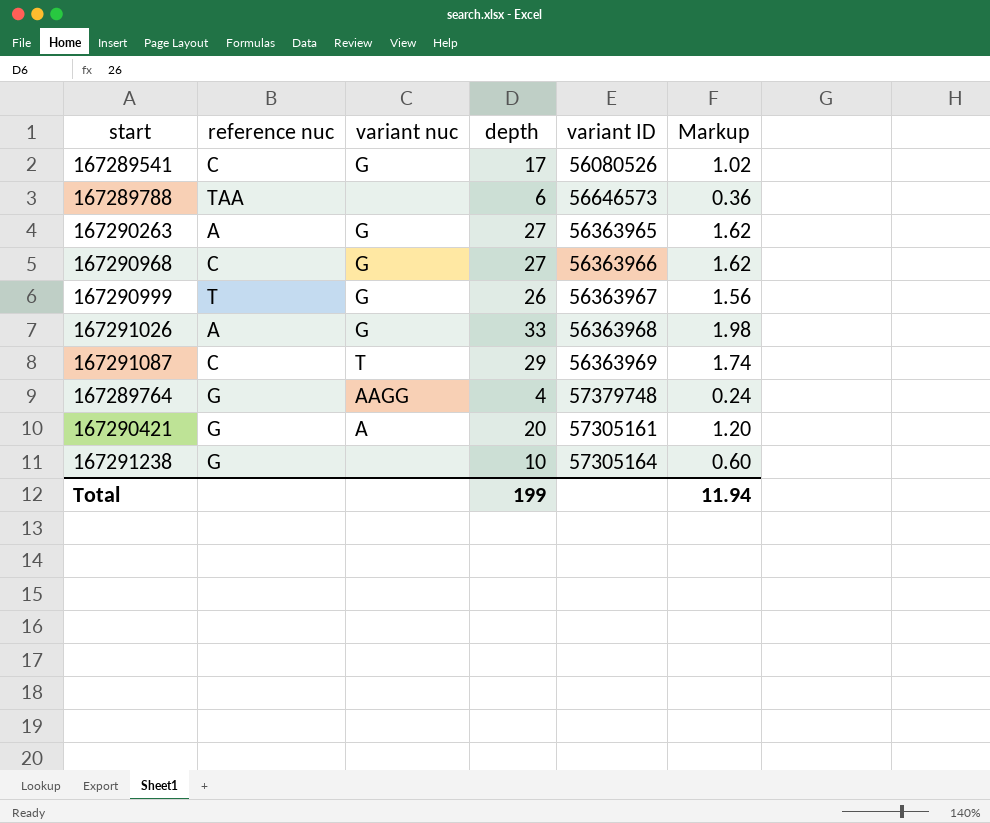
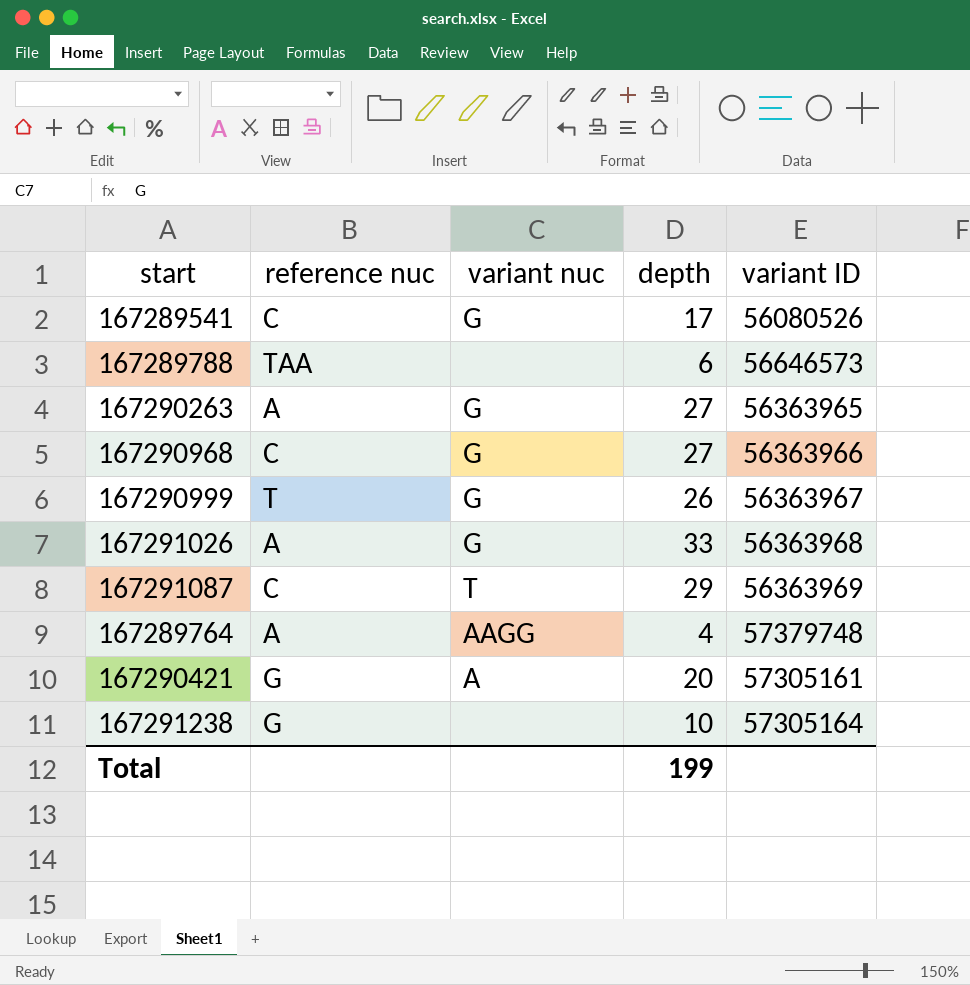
column Markup | formula: [depth] * 0.06 -> none
167289764 | reference nuc: G -> A

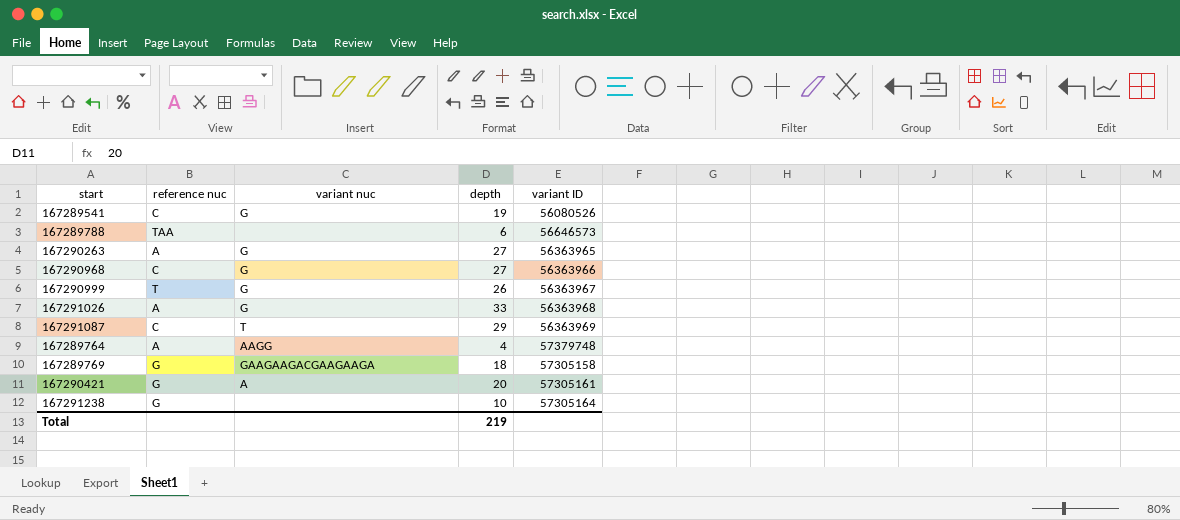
167289541 | depth: 17 -> 19
row 167289769: none -> G | GAAGAAGACGAAGAAGA | 18 | 57305158
Total | depth: 199 -> 219

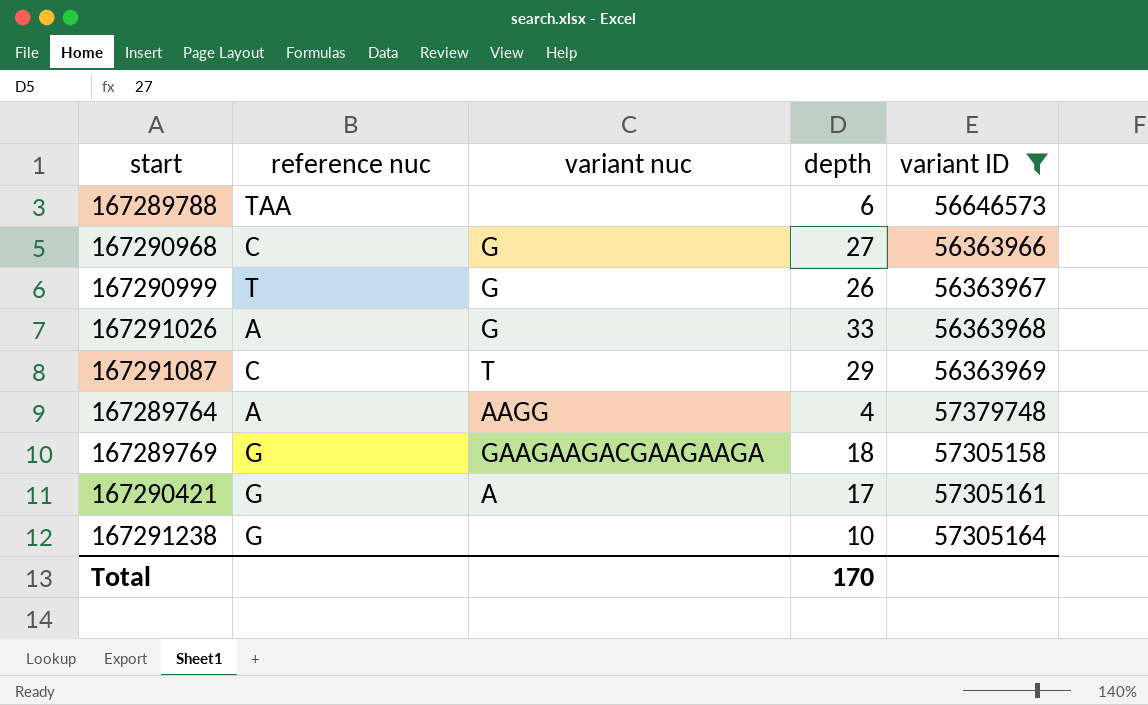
filter: none -> variant ID >= 56363966
167290421 | depth: 20 -> 17
Total | depth: 219 -> 170

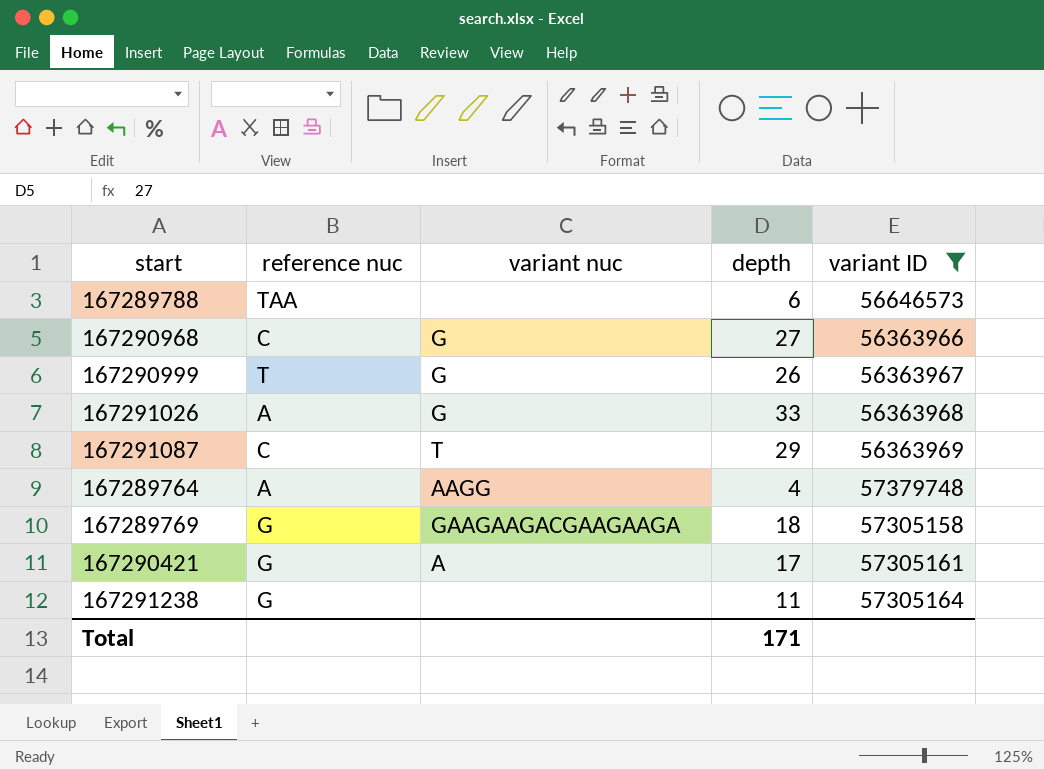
167291238 | depth: 10 -> 11
Total | depth: 170 -> 171

